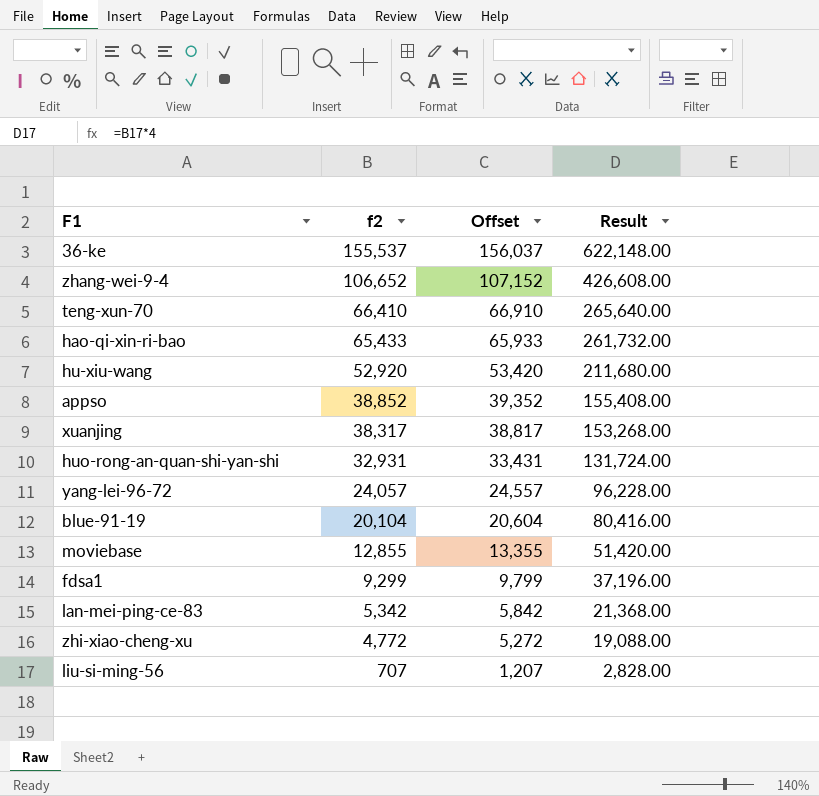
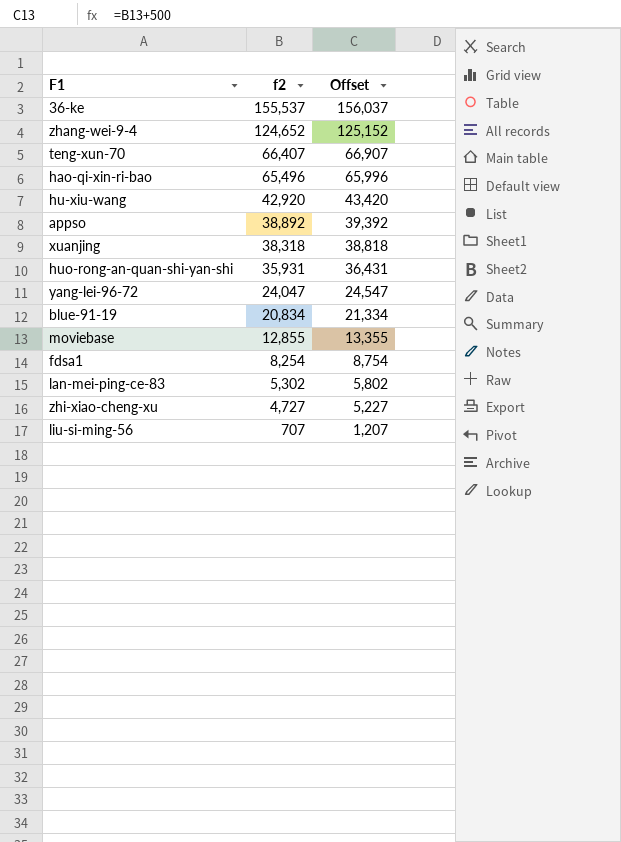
column Result | formula: [f2] * 4 -> none
zhang-wei-9-4 | f2: 106,652 -> 124,652
zhang-wei-9-4 | Offset: 107,152 -> 125,152
teng-xun-70 | f2: 66,410 -> 66,407
teng-xun-70 | Offset: 66,910 -> 66,907
hao-qi-xin-ri-bao | f2: 65,433 -> 65,496
hao-qi-xin-ri-bao | Offset: 65,933 -> 65,996
hu-xiu-wang | f2: 52,920 -> 42,920
hu-xiu-wang | Offset: 53,420 -> 43,420
appso | f2: 38,852 -> 38,892
appso | Offset: 39,352 -> 39,392
xuanjing | f2: 38,317 -> 38,318
xuanjing | Offset: 38,817 -> 38,818
huo-rong-an-quan-shi-yan-shi | f2: 32,931 -> 35,931
huo-rong-an-quan-shi-yan-shi | Offset: 33,431 -> 36,431
yang-lei-96-72 | f2: 24,057 -> 24,047
yang-lei-96-72 | Offset: 24,557 -> 24,547
blue-91-19 | f2: 20,104 -> 20,834
blue-91-19 | Offset: 20,604 -> 21,334
fdsa1 | f2: 9,299 -> 8,254
fdsa1 | Offset: 9,799 -> 8,754
lan-mei-ping-ce-83 | f2: 5,342 -> 5,302
lan-mei-ping-ce-83 | Offset: 5,842 -> 5,802
zhi-xiao-cheng-xu | f2: 4,772 -> 4,727
zhi-xiao-cheng-xu | Offset: 5,272 -> 5,227

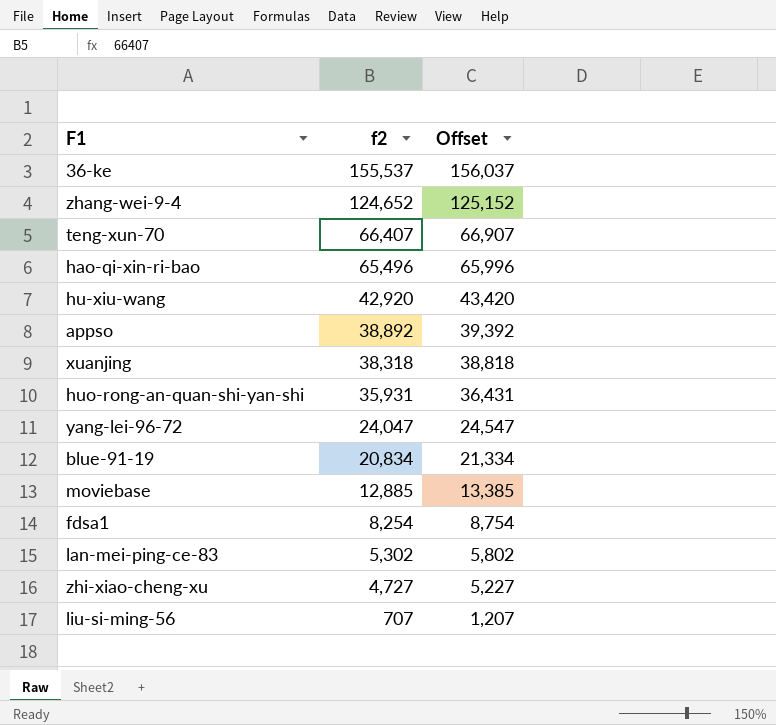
moviebase | f2: 12,855 -> 12,885
moviebase | Offset: 13,355 -> 13,385

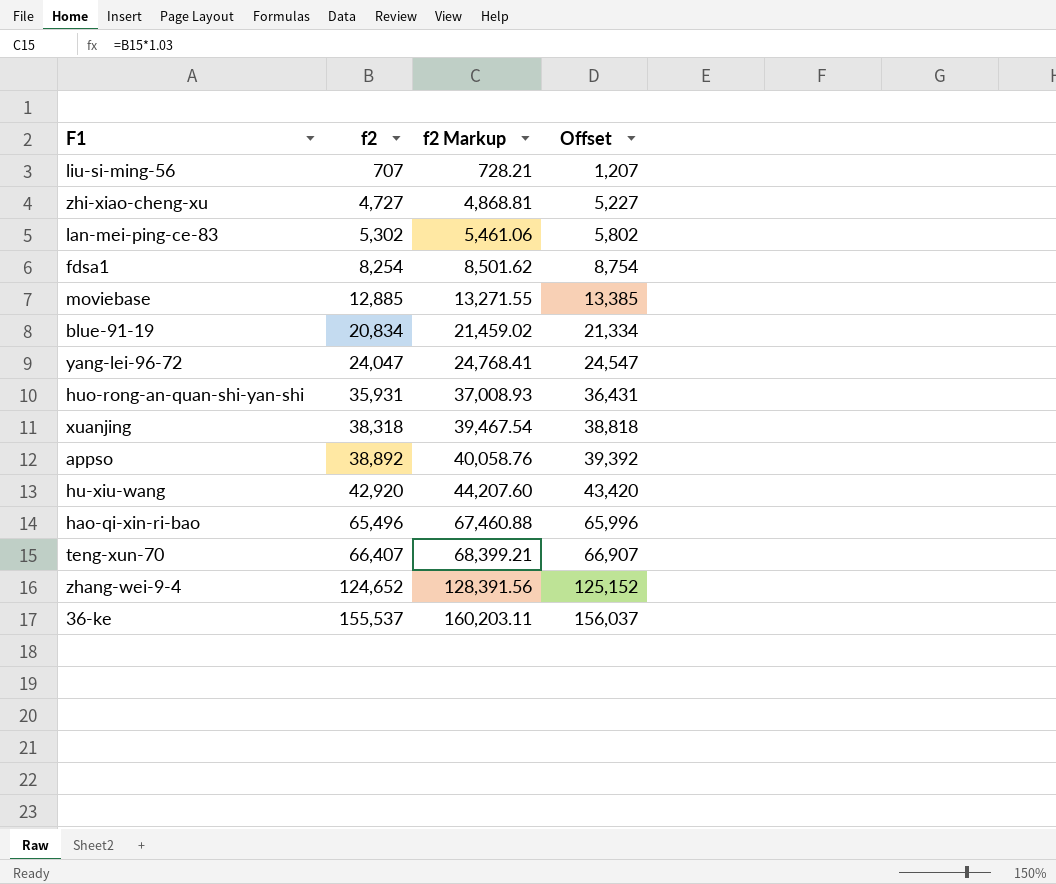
row order: f2 descending -> f2 ascending
column f2 Markup | formula: none -> [f2] * 1.03

